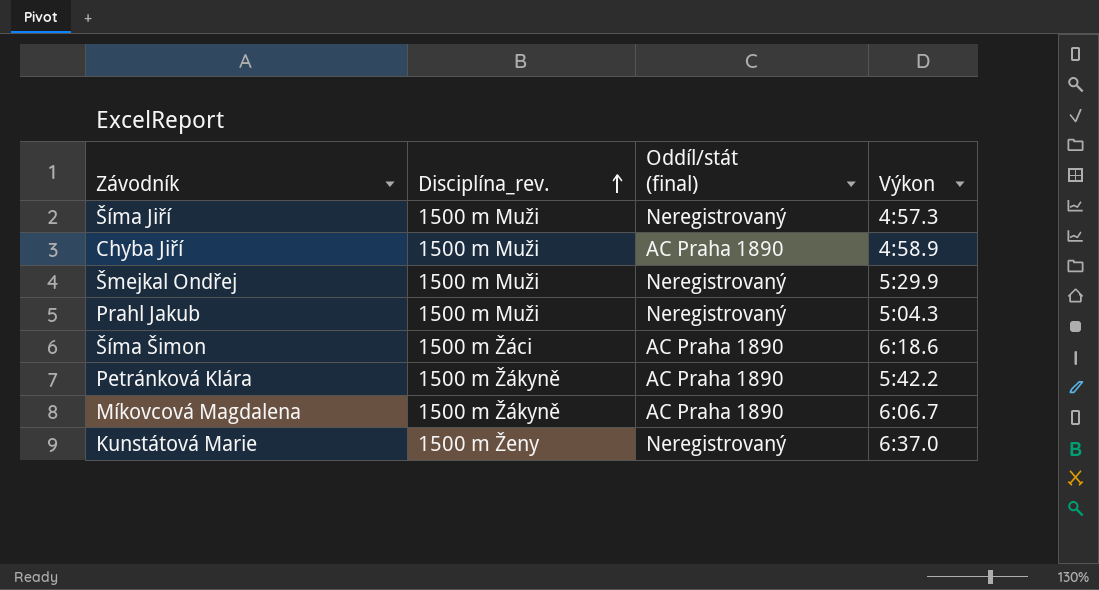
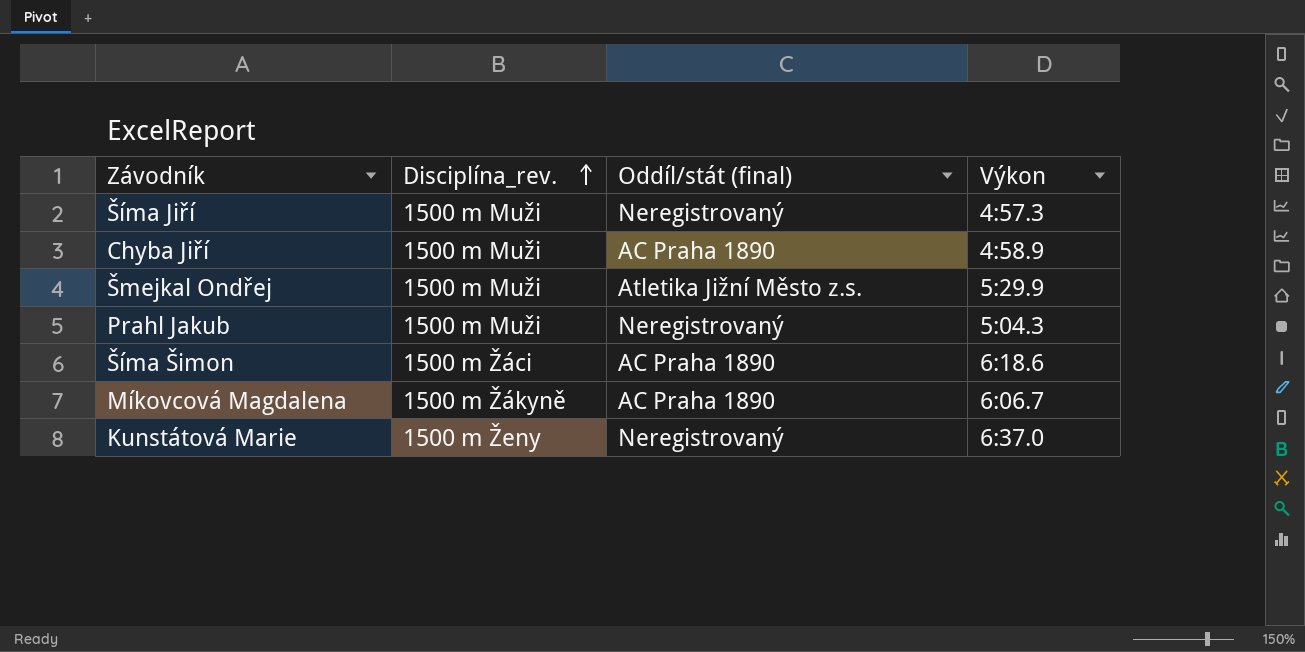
row Petránková Klára: 1500 m Žákyně | AC Praha 1890 | 5:42.2 -> none
Šmejkal Ondřej | Oddíl/stát (final): Neregistrovaný -> Atletika Jižní Město z.s.

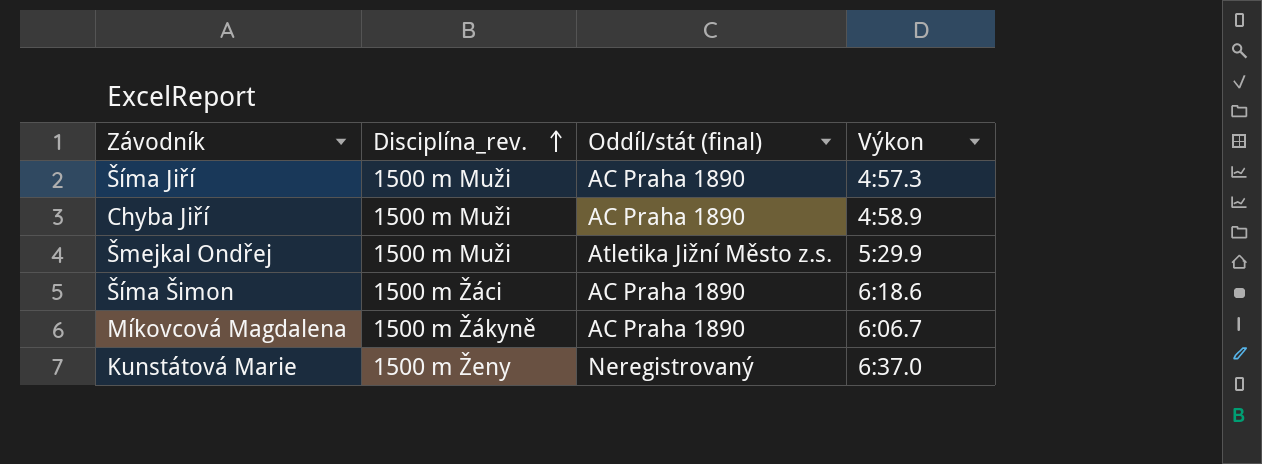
row Prahl Jakub: 1500 m Muži | Neregistrovaný | 5:04.3 -> none
Šíma Jiří | Oddíl/stát (final): Neregistrovaný -> AC Praha 1890

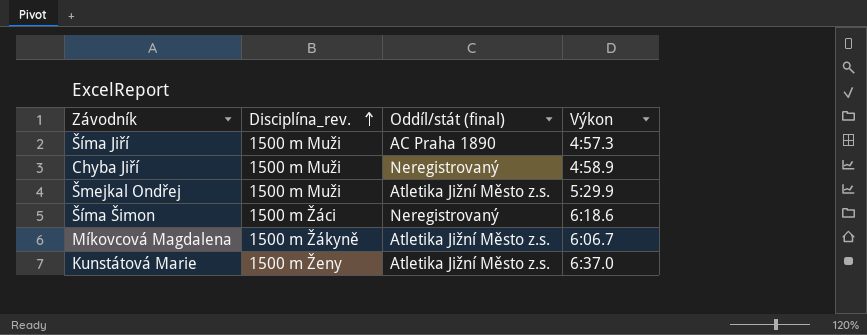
Chyba Jiří | Oddíl/stát (final): AC Praha 1890 -> Neregistrovaný
Šíma Šimon | Oddíl/stát (final): AC Praha 1890 -> Neregistrovaný
Míkovcová Magdalena | Oddíl/stát (final): AC Praha 1890 -> Atletika Jižní Město z.s.
Kunstátová Marie | Oddíl/stát (final): Neregistrovaný -> Atletika Jižní Město z.s.

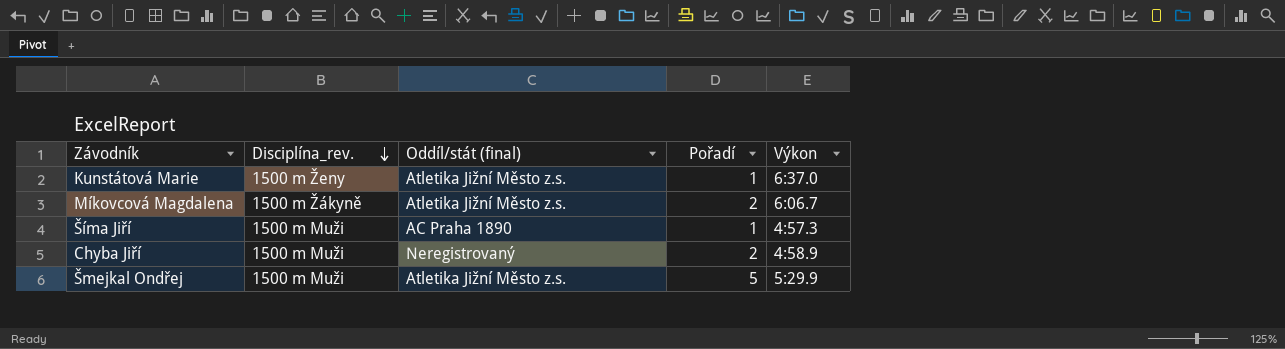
row order: Disciplína_rev. ascending -> Disciplína_rev. descending
column Pořadí | position: none -> 4
row Šíma Šimon: 1500 m Žáci | Neregistrovaný | 6:18.6 -> none

